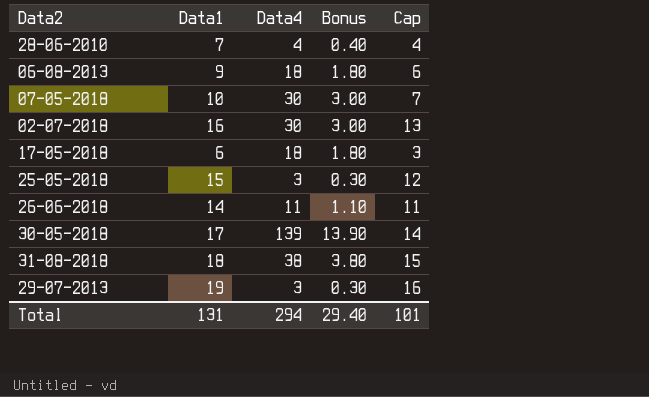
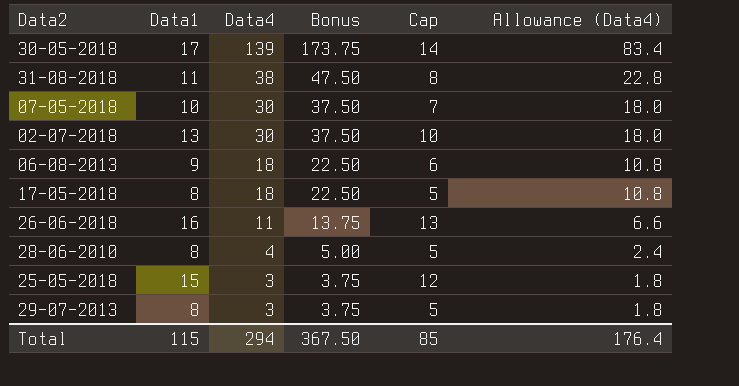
row order: none -> Data4 descending
column Bonus | formula: [Data4] * 0.1 -> [Data4] * 1.25
column Allowance (Data4) | formula: none -> [Data4] * 0.6
31-08-2018 | Data1: 18 -> 11
31-08-2018 | Cap: 15 -> 8
02-07-2018 | Data1: 16 -> 13
02-07-2018 | Cap: 13 -> 10
17-05-2018 | Data1: 6 -> 8
17-05-2018 | Cap: 3 -> 5
26-06-2018 | Data1: 14 -> 16
26-06-2018 | Cap: 11 -> 13
28-06-2010 | Data1: 7 -> 8
28-06-2010 | Cap: 4 -> 5
29-07-2013 | Data1: 19 -> 8
29-07-2013 | Cap: 16 -> 5
Total | Data1: 131 -> 115
Total | Bonus: 29.40 -> 367.50
Total | Cap: 101 -> 85

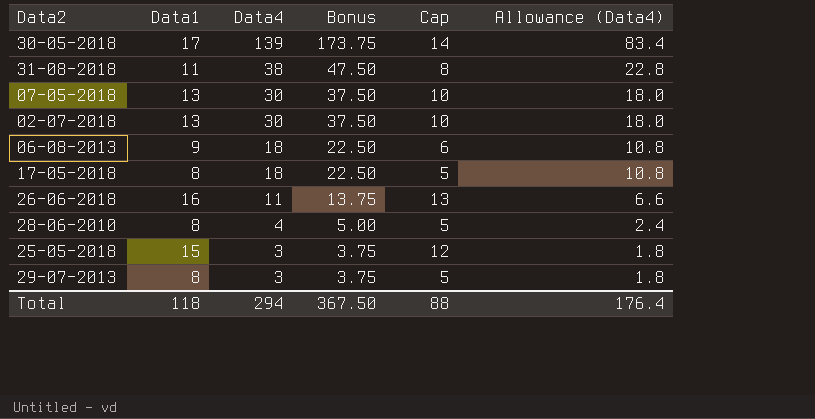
07-05-2018 | Data1: 10 -> 13
07-05-2018 | Cap: 7 -> 10
Total | Data1: 115 -> 118
Total | Cap: 85 -> 88

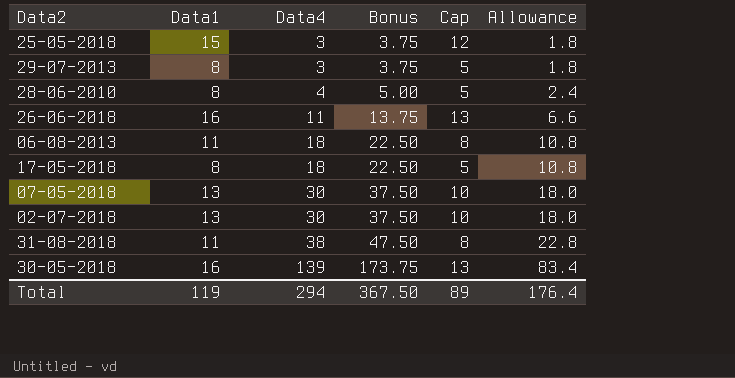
row order: Data4 descending -> Data4 ascending
column name: Allowance (Data4) -> Allowance
06-08-2013 | Data1: 9 -> 11
06-08-2013 | Cap: 6 -> 8
30-05-2018 | Data1: 17 -> 16
30-05-2018 | Cap: 14 -> 13
Total | Data1: 118 -> 119
Total | Cap: 88 -> 89

